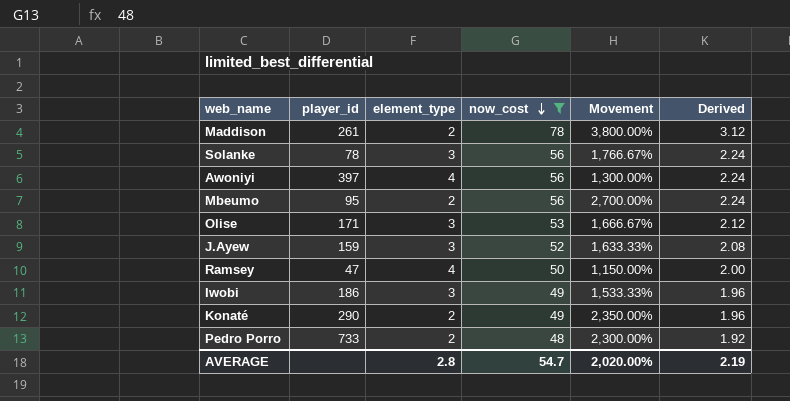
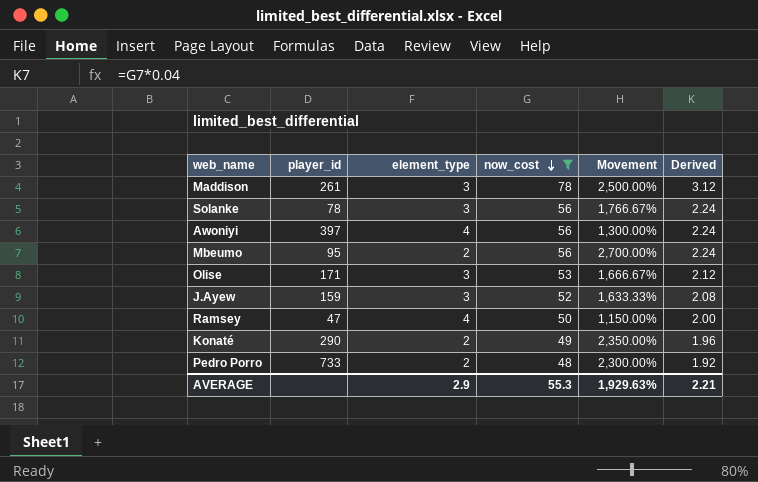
row Iwobi: 186 | 3 | 49 | 1,533.33% | 1.96 -> none
Maddison | element_type: 2 -> 3
Maddison | Movement: 3,800.00% -> 2,500.00%
AVERAGE | element_type: 2.8 -> 2.9
AVERAGE | now_cost: 54.7 -> 55.3
AVERAGE | Movement: 2,020.00% -> 1,929.63%
AVERAGE | Derived: 2.19 -> 2.21

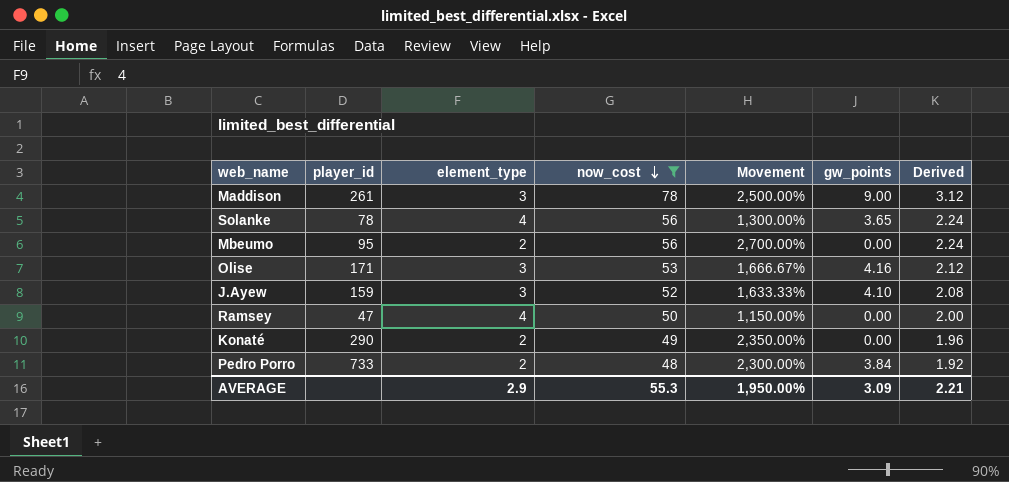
column gw_points | position: none -> 6
row Awoniyi: 397 | 4 | 56 | 1,300.00% | 2.24 -> none
Solanke | element_type: 3 -> 4
Solanke | Movement: 1,766.67% -> 1,300.00%
AVERAGE | Movement: 1,929.63% -> 1,950.00%

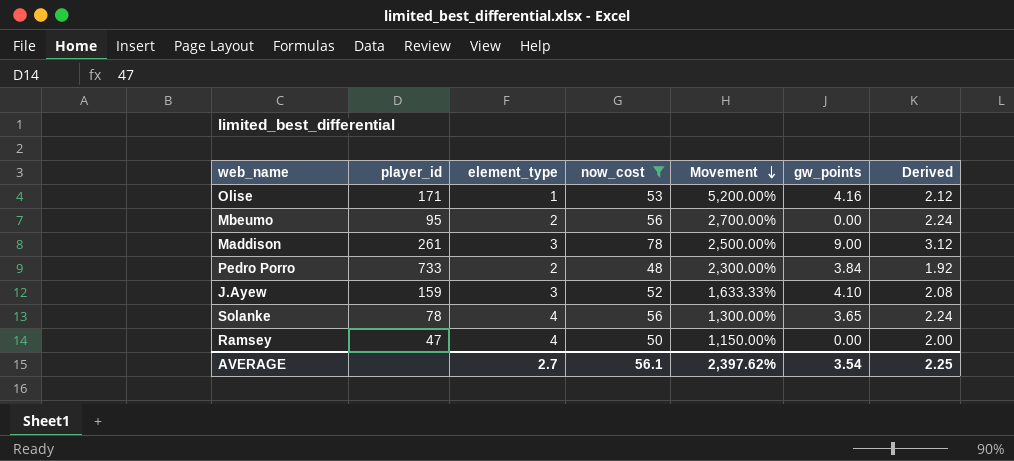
row order: now_cost descending -> Movement descending
row Konaté: 290 | 2 | 49 | 2,350.00% | 0.00 | 1.96 -> none
Olise | element_type: 3 -> 1
Olise | Movement: 1,666.67% -> 5,200.00%
AVERAGE | element_type: 2.9 -> 2.7
AVERAGE | now_cost: 55.3 -> 56.1
AVERAGE | Movement: 1,950.00% -> 2,397.62%
AVERAGE | gw_points: 3.09 -> 3.54
AVERAGE | Derived: 2.21 -> 2.25

